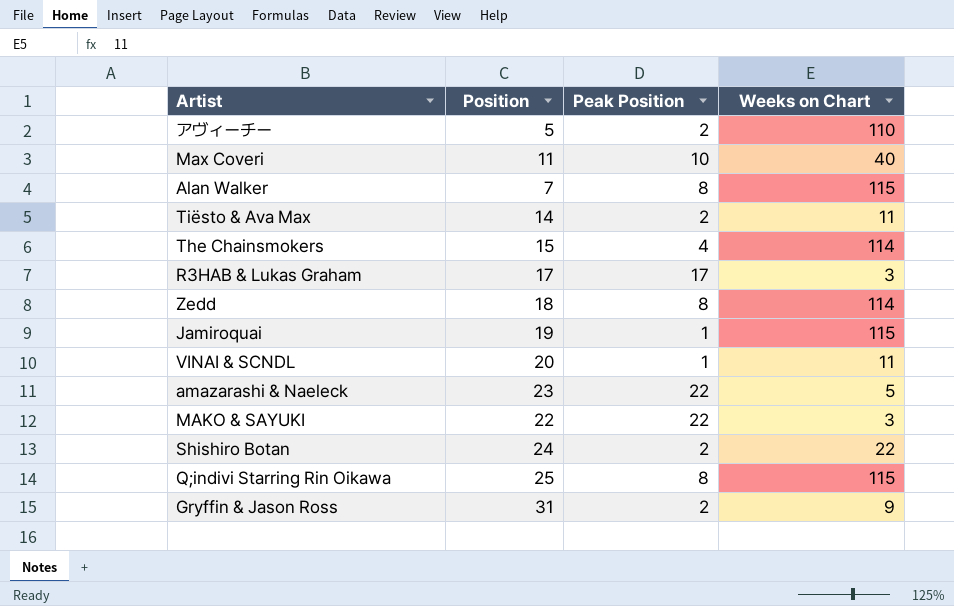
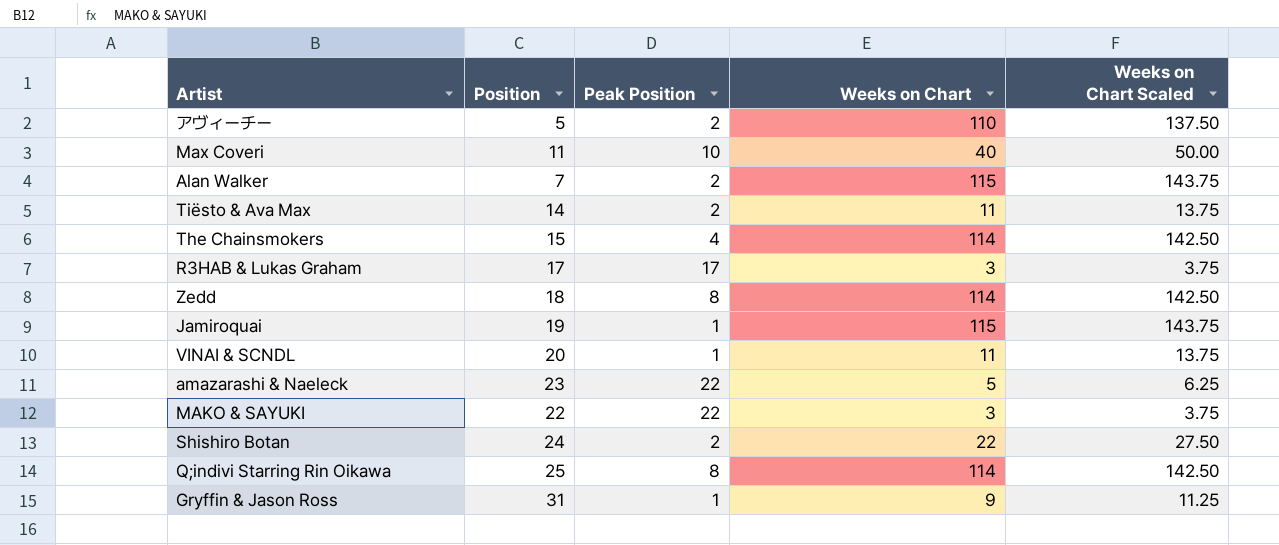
column Weeks on Chart Scaled | formula: none -> [Weeks on Chart] * 1.25
Alan Walker | Peak Position: 8 -> 2
Q;indivi Starring Rin Oikawa | Weeks on Chart: 115 -> 114
Gryffin & Jason Ross | Peak Position: 2 -> 1

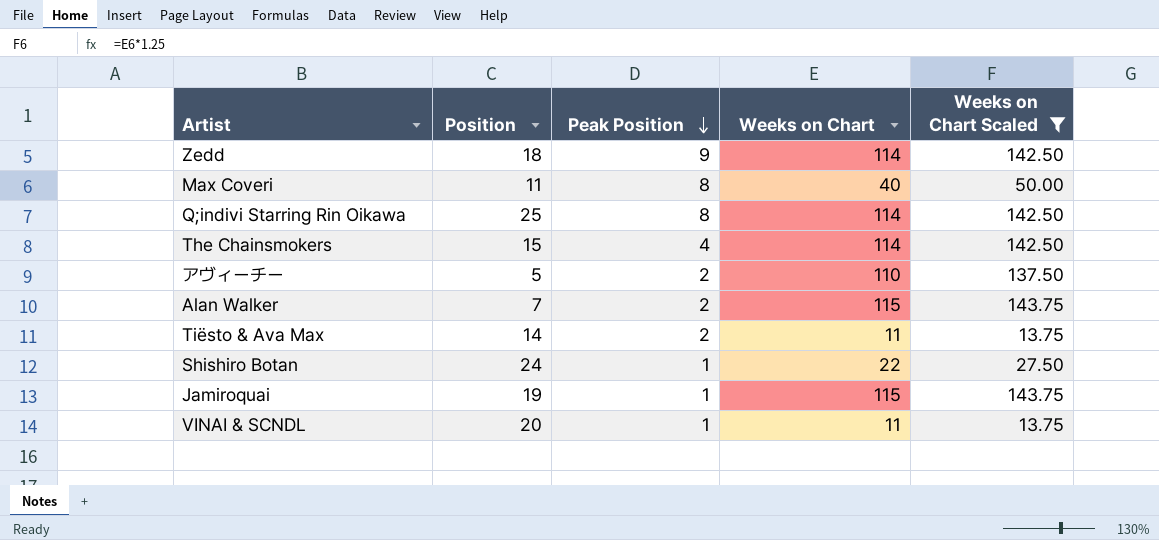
filter: none -> Weeks on Chart Scaled >= 13.75
row order: none -> Peak Position descending
Zedd | Peak Position: 8 -> 9
Max Coveri | Peak Position: 10 -> 8
Shishiro Botan | Peak Position: 2 -> 1

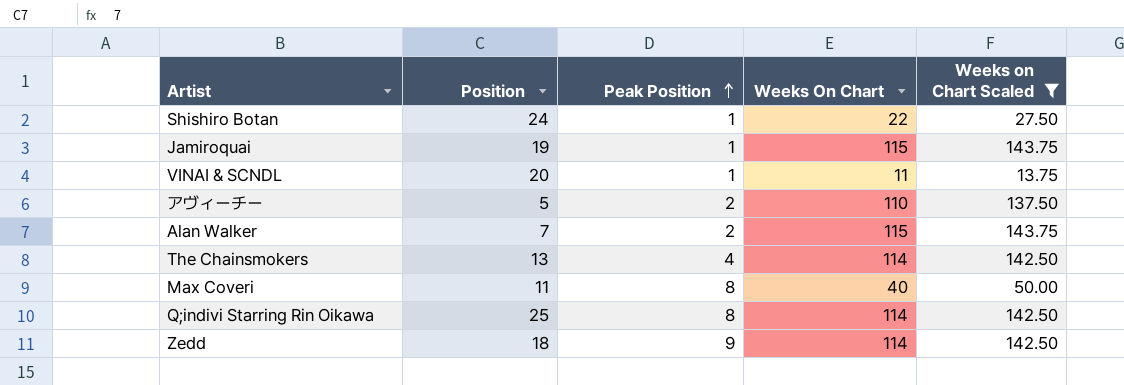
row order: Peak Position descending -> Peak Position ascending
column name: Weeks on Chart -> Weeks On Chart
row Tiësto & Ava Max: 14 | 2 | 11 | 13.75 -> none
The Chainsmokers | Position: 15 -> 13

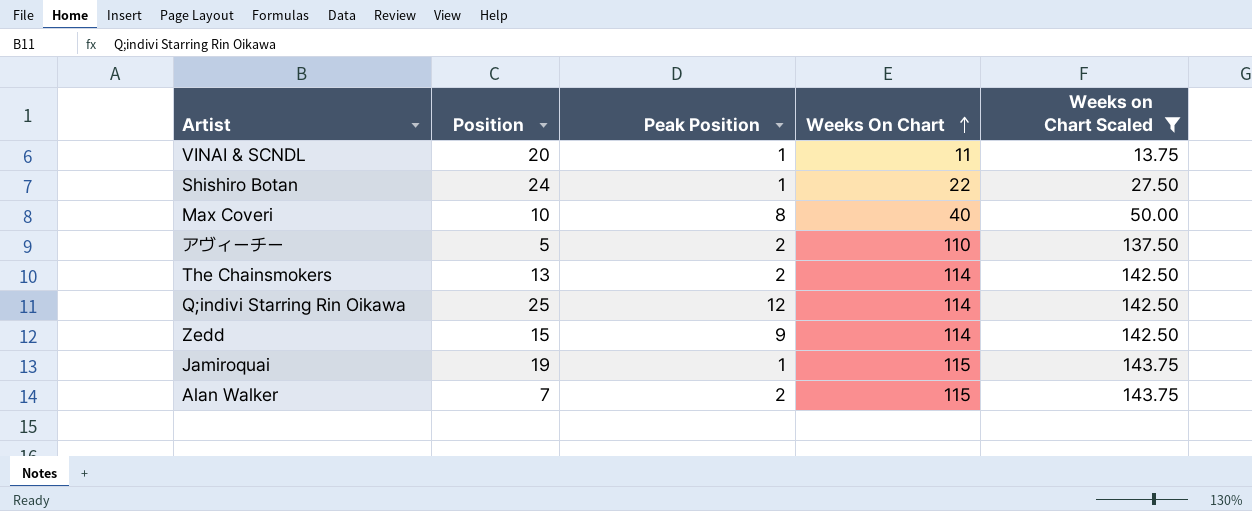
row order: Peak Position ascending -> Weeks On Chart ascending
Max Coveri | Position: 11 -> 10
The Chainsmokers | Peak Position: 4 -> 2
Q;indivi Starring Rin Oikawa | Peak Position: 8 -> 12
Zedd | Position: 18 -> 15

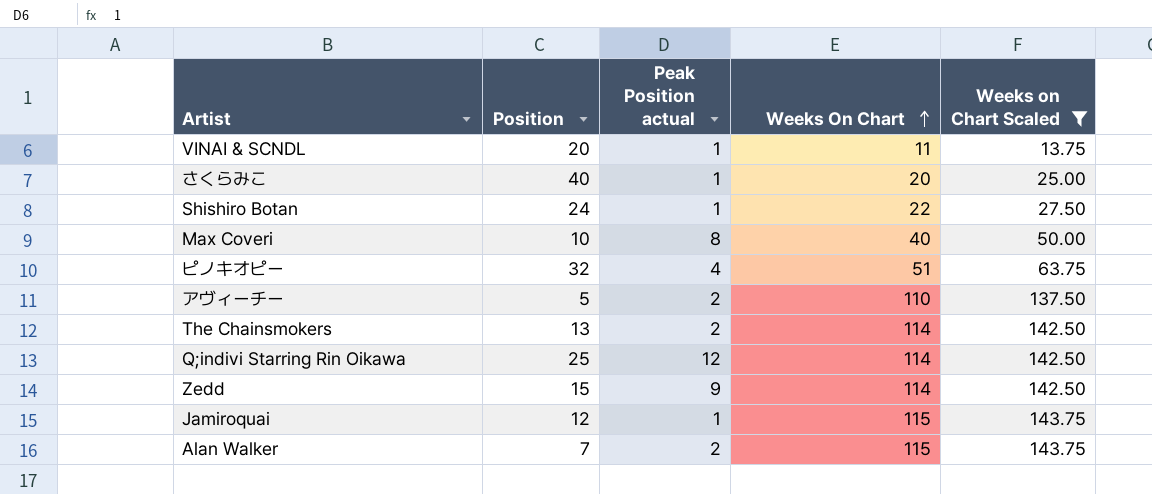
column name: Peak Position -> Peak Position actual
row さくらみこ: none -> 40 | 1 | 20 | 25.00
row ピノキオピー: none -> 32 | 4 | 51 | 63.75
Jamiroquai | Position: 19 -> 12

